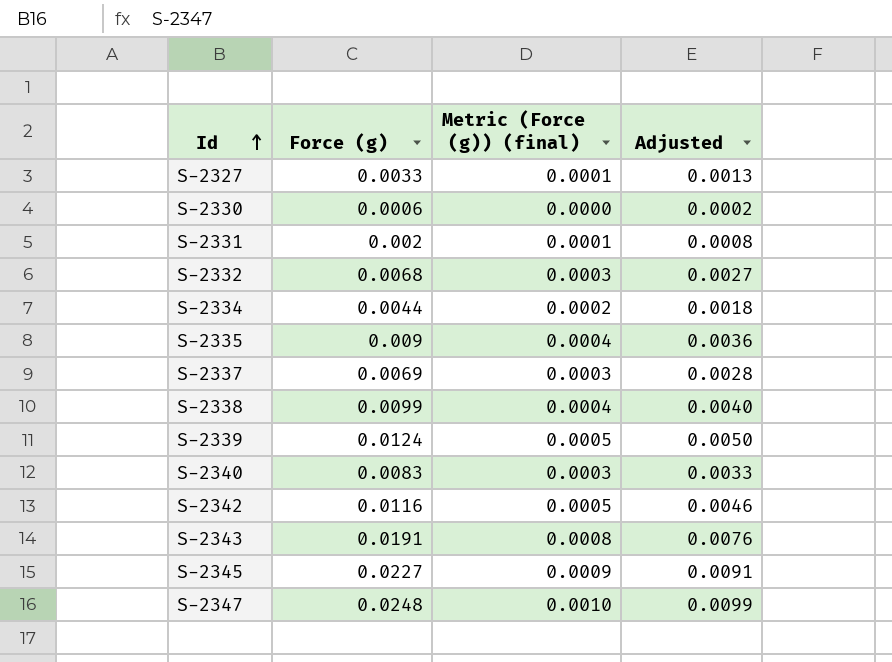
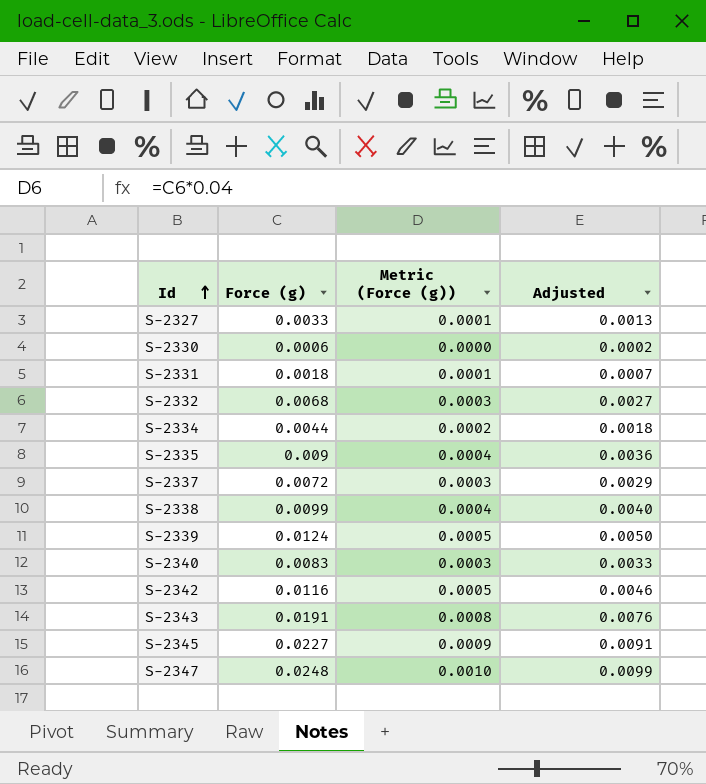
column name: Metric (Force (g)) (final) -> Metric (Force (g))
S-2331 | Force (g): 0.002 -> 0.0018
S-2331 | Adjusted: 0.0008 -> 0.0007
S-2337 | Force (g): 0.0069 -> 0.0072
S-2337 | Adjusted: 0.0028 -> 0.0029

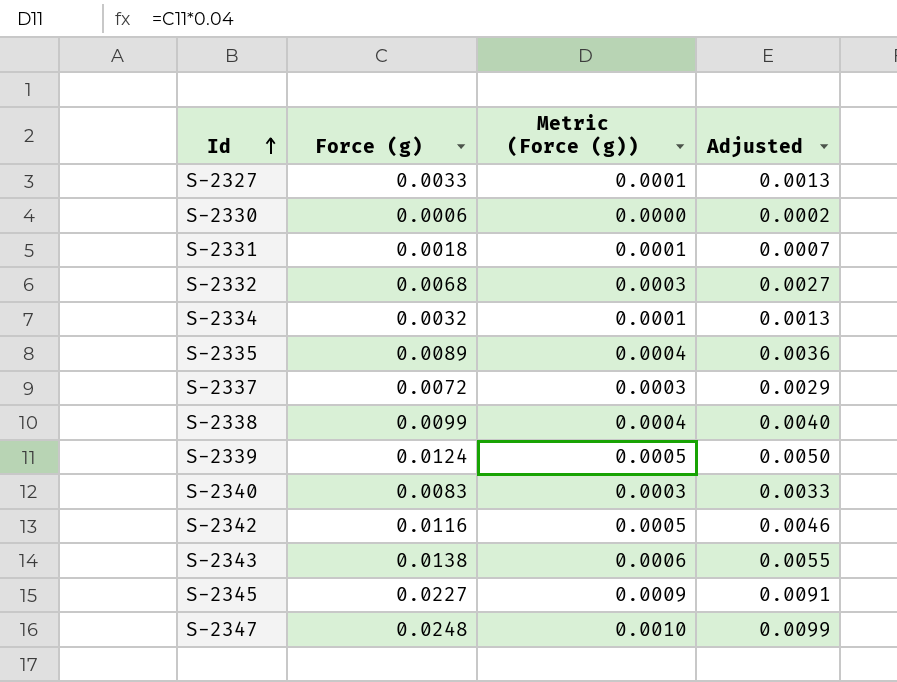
S-2334 | Force (g): 0.0044 -> 0.0032
S-2334 | Metric (Force (g)): 0.0002 -> 0.0001
S-2334 | Adjusted: 0.0018 -> 0.0013
S-2335 | Force (g): 0.009 -> 0.0089
S-2343 | Force (g): 0.0191 -> 0.0138
S-2343 | Metric (Force (g)): 0.0008 -> 0.0006
S-2343 | Adjusted: 0.0076 -> 0.0055

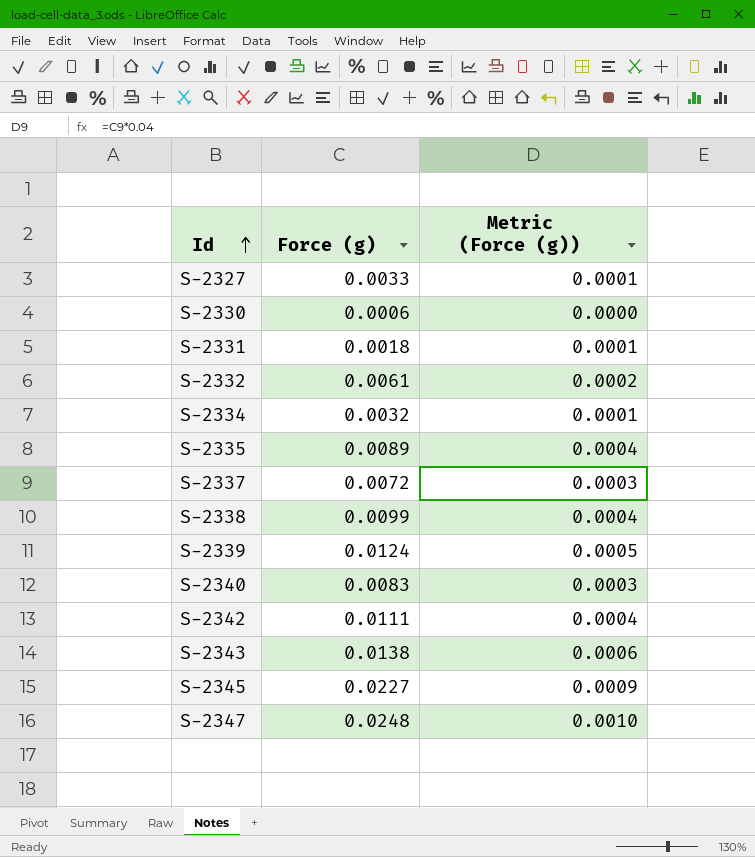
column Adjusted | formula: [Force (g)] * 0.4 -> none
S-2332 | Force (g): 0.0068 -> 0.0061
S-2332 | Metric (Force (g)): 0.0003 -> 0.0002
S-2342 | Force (g): 0.0116 -> 0.0111
S-2342 | Metric (Force (g)): 0.0005 -> 0.0004

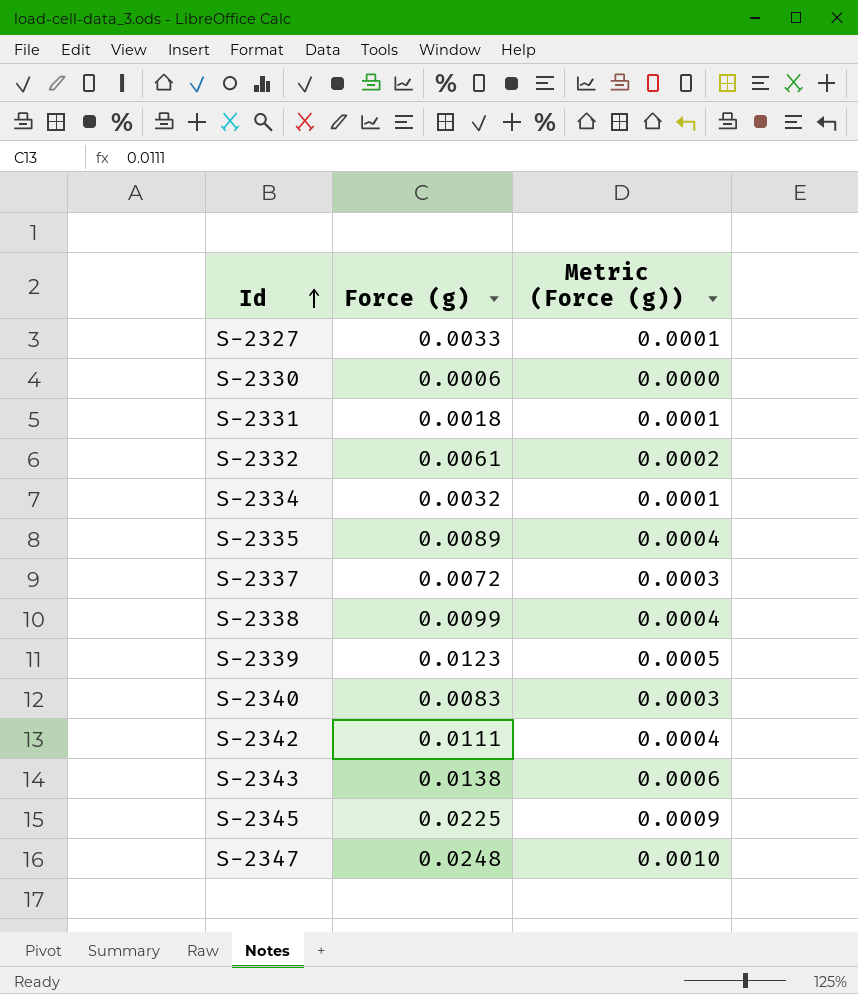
S-2339 | Force (g): 0.0124 -> 0.0123
S-2345 | Force (g): 0.0227 -> 0.0225

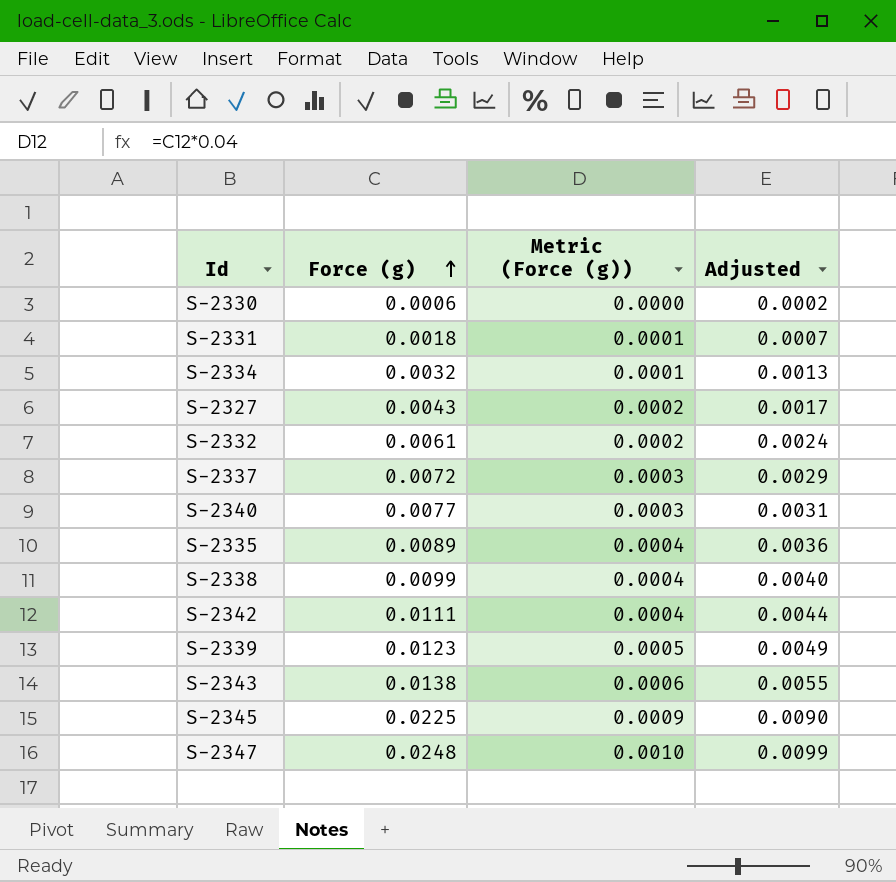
row order: Id ascending -> Force (g) ascending
column Adjusted | formula: none -> [Force (g)] * 0.4
S-2327 | Force (g): 0.0033 -> 0.0043
S-2327 | Metric (Force (g)): 0.0001 -> 0.0002
S-2340 | Force (g): 0.0083 -> 0.0077

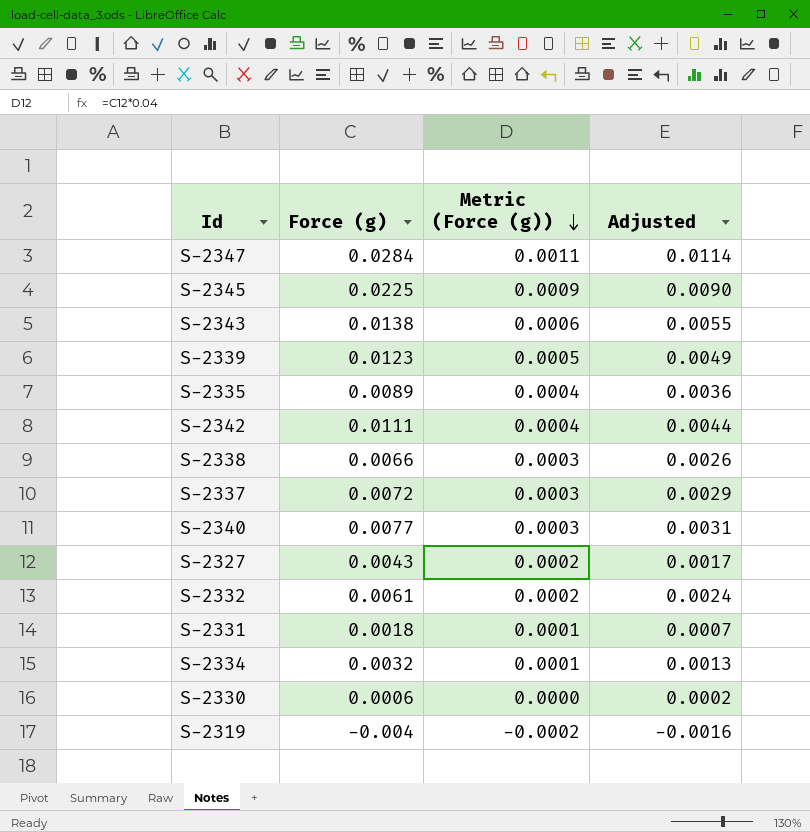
row order: Force (g) ascending -> Metric (Force (g)) descending
S-2347 | Force (g): 0.0248 -> 0.0284
S-2347 | Metric (Force (g)): 0.0010 -> 0.0011
S-2347 | Adjusted: 0.0099 -> 0.0114
S-2338 | Force (g): 0.0099 -> 0.0066
S-2338 | Metric (Force (g)): 0.0004 -> 0.0003
S-2338 | Adjusted: 0.0040 -> 0.0026
row S-2319: none -> -0.004 | -0.0002 | -0.0016

